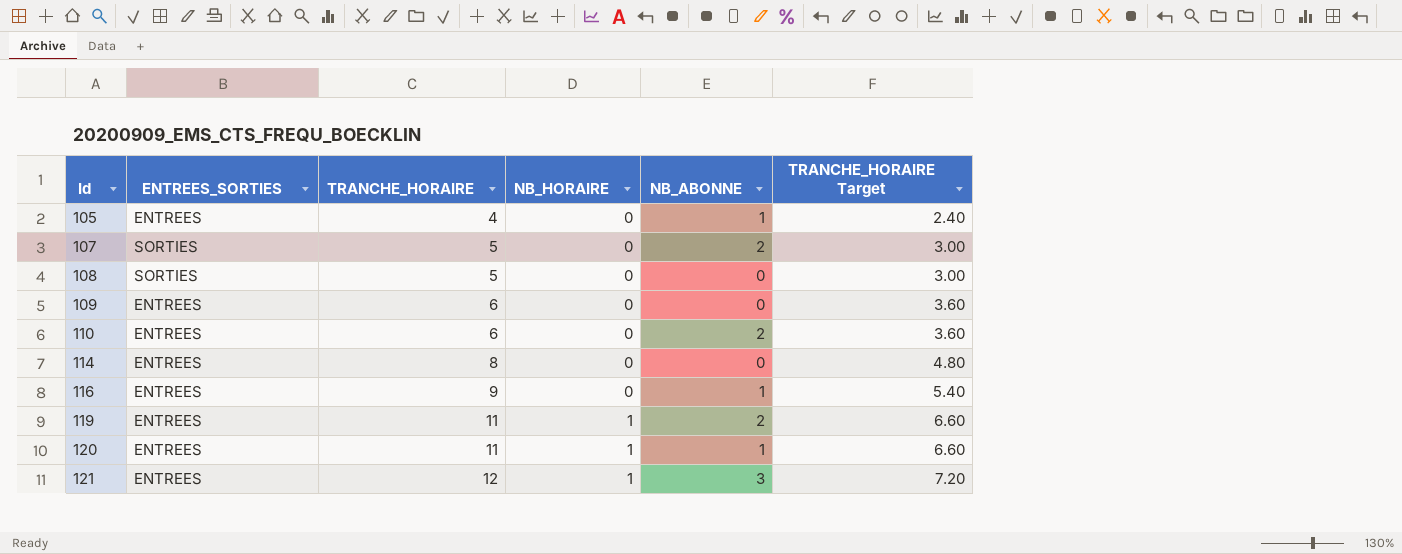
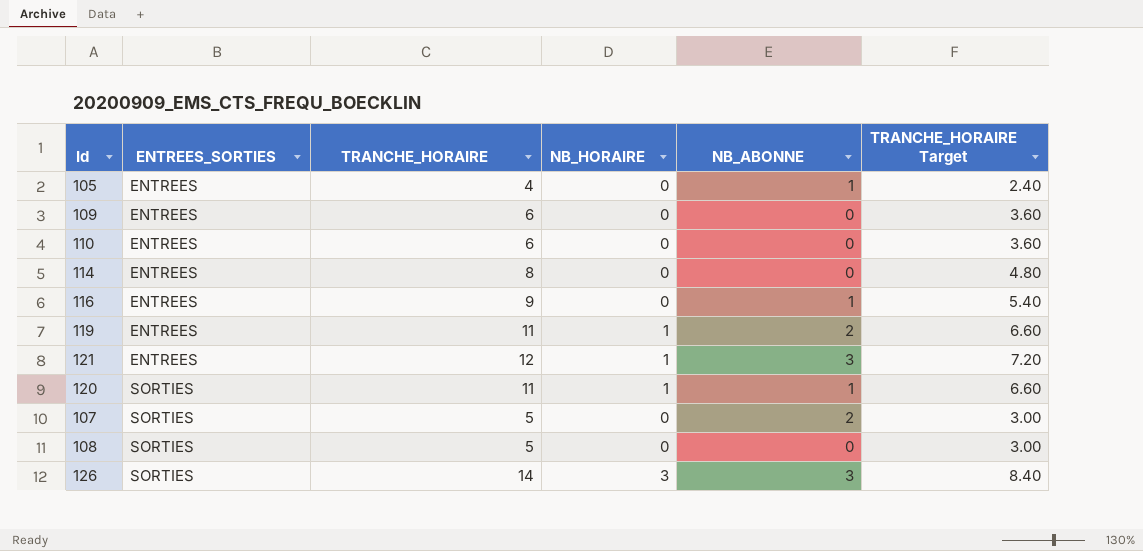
row order: Id ascending -> ENTREES_SORTIES ascending
110 | NB_ABONNE: 2 -> 0
120 | ENTREES_SORTIES: ENTREES -> SORTIES
row 126: none -> SORTIES | 14 | 3 | 3 | 8.40

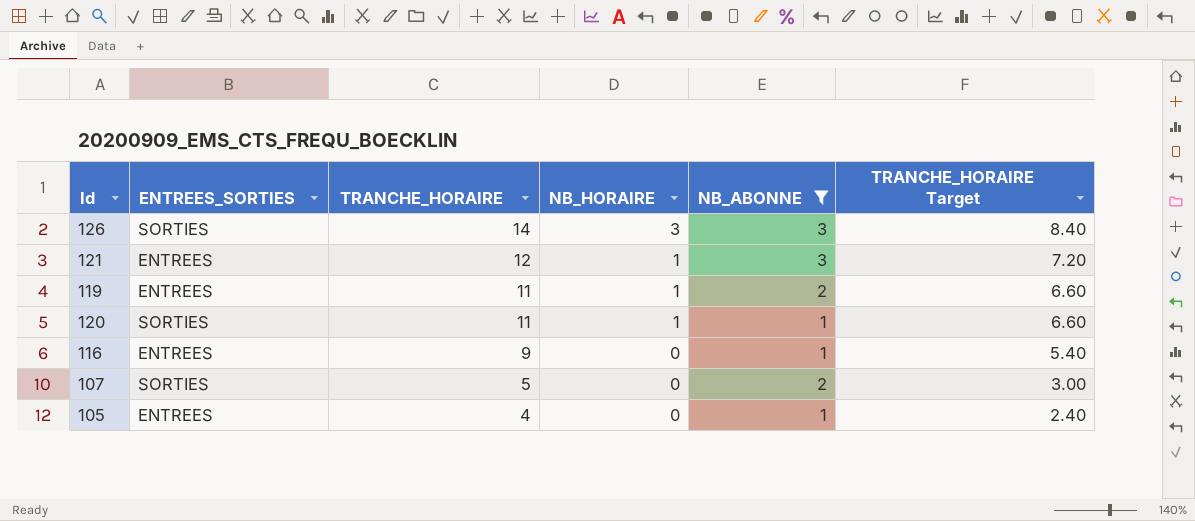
filter: none -> NB_ABONNE != 0
row order: ENTREES_SORTIES ascending -> TRANCHE_HORAIRE descending

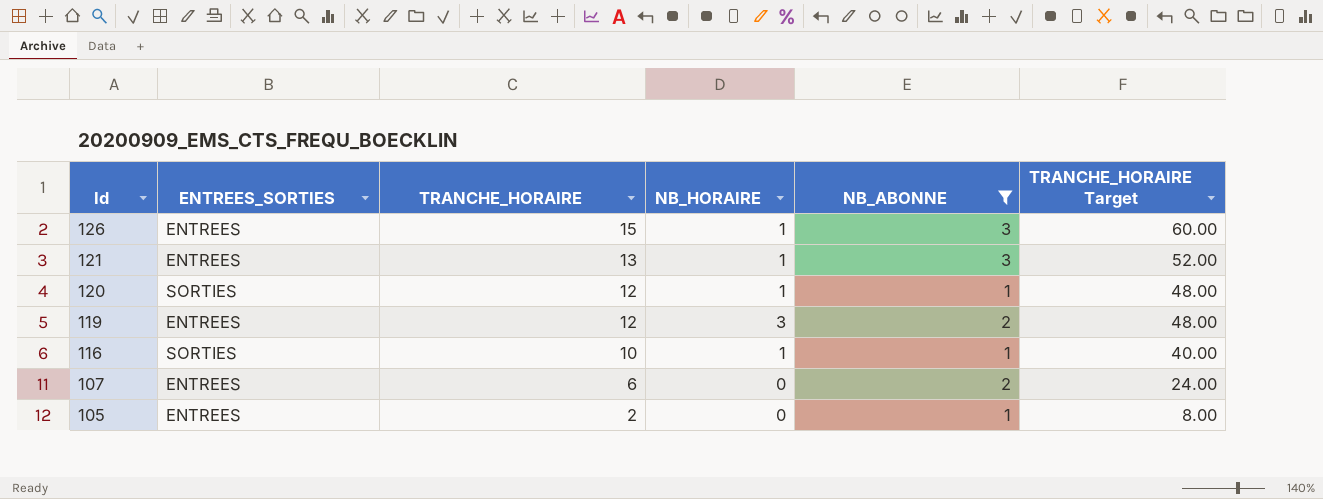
row order: TRANCHE_HORAIRE descending -> Id descending
column TRANCHE_HORAIRE Target | formula: [TRANCHE_HORAIRE] * 0.6 -> [TRANCHE_HORAIRE] * 4
126 | ENTREES_SORTIES: SORTIES -> ENTREES
126 | TRANCHE_HORAIRE: 14 -> 15
126 | NB_HORAIRE: 3 -> 1
121 | TRANCHE_HORAIRE: 12 -> 13
120 | TRANCHE_HORAIRE: 11 -> 12
119 | TRANCHE_HORAIRE: 11 -> 12
119 | NB_HORAIRE: 1 -> 3
116 | ENTREES_SORTIES: ENTREES -> SORTIES
116 | TRANCHE_HORAIRE: 9 -> 10
116 | NB_HORAIRE: 0 -> 1
107 | ENTREES_SORTIES: SORTIES -> ENTREES
107 | TRANCHE_HORAIRE: 5 -> 6
105 | TRANCHE_HORAIRE: 4 -> 2

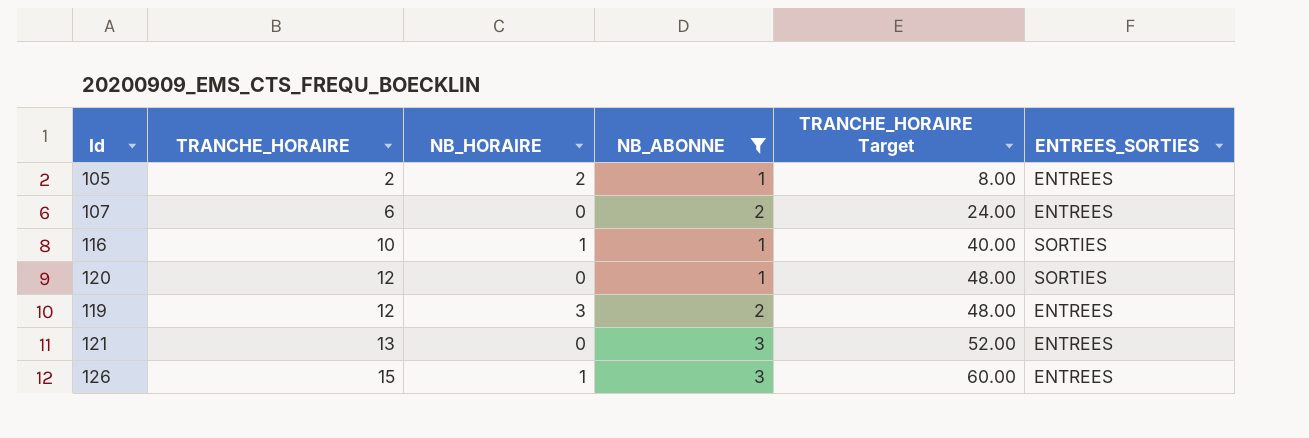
row order: Id descending -> TRANCHE_HORAIRE ascending
column ENTREES_SORTIES | position: 2 -> 6
105 | NB_HORAIRE: 0 -> 2
120 | NB_HORAIRE: 1 -> 0
121 | NB_HORAIRE: 1 -> 0

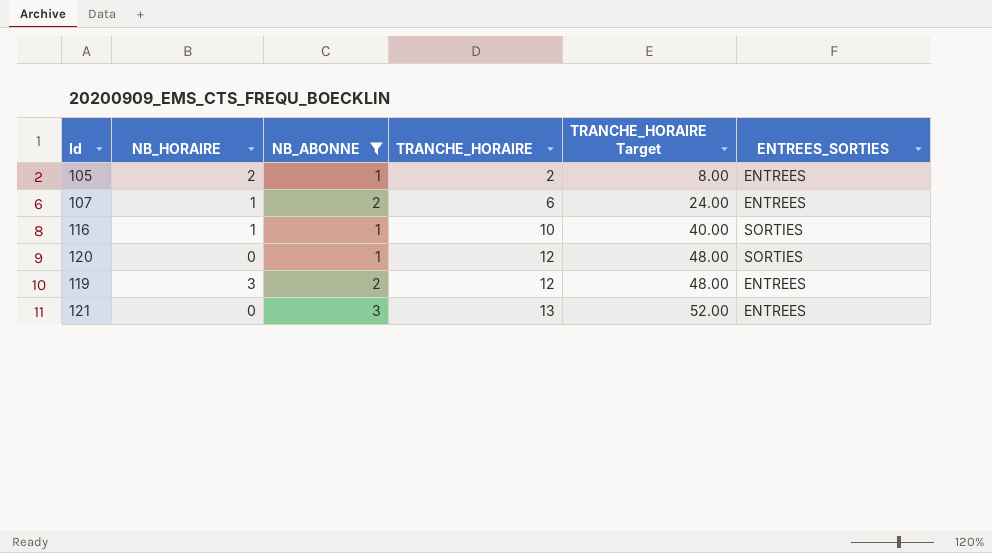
column TRANCHE_HORAIRE | position: 2 -> 4
row 126: 15 | 1 | 3 | 60.00 | ENTREES -> none
107 | NB_HORAIRE: 0 -> 1

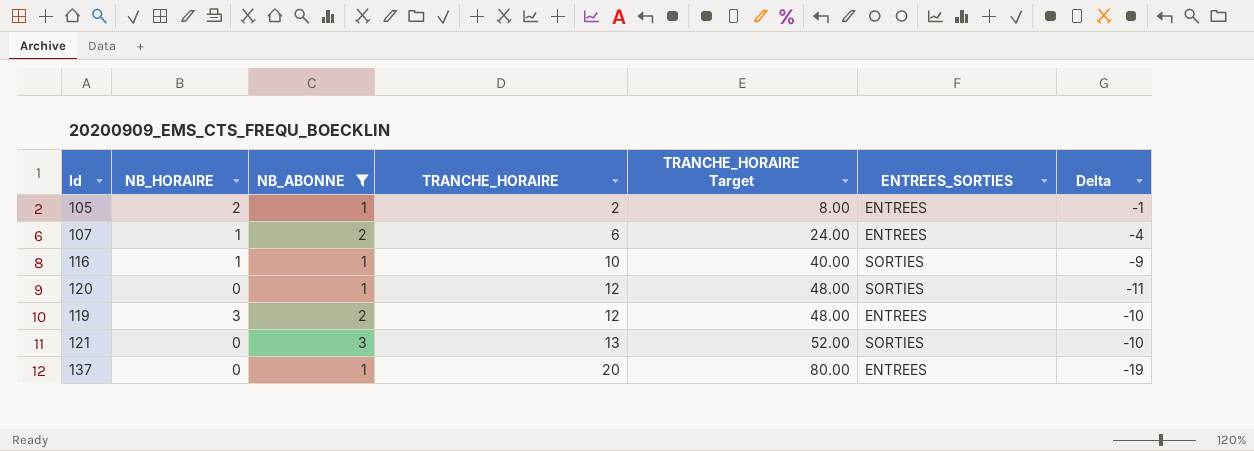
column Delta | formula: none -> [NB_ABONNE] - [TRANCHE_HORAIRE]
121 | ENTREES_SORTIES: ENTREES -> SORTIES
row 137: none -> 0 | 1 | 20 | 80.00 | ENTREES | -19

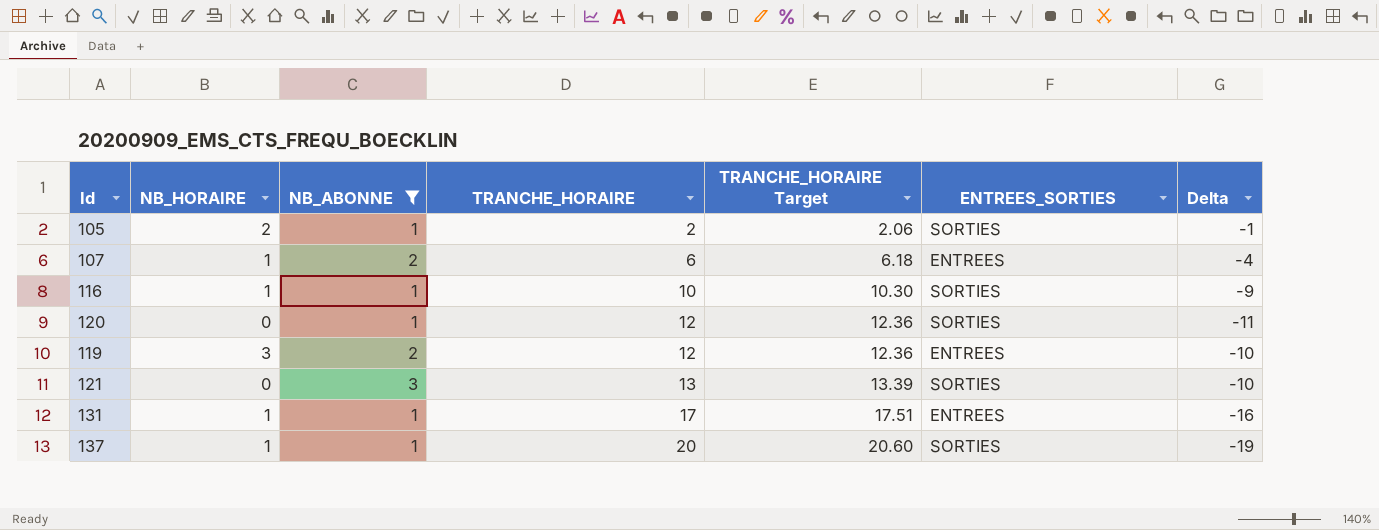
column TRANCHE_HORAIRE Target | formula: [TRANCHE_HORAIRE] * 4 -> [TRANCHE_HORAIRE] * 1.03
105 | ENTREES_SORTIES: ENTREES -> SORTIES
row 131: none -> 1 | 1 | 17 | 17.51 | ENTREES | -16
137 | NB_HORAIRE: 0 -> 1
137 | ENTREES_SORTIES: ENTREES -> SORTIES

